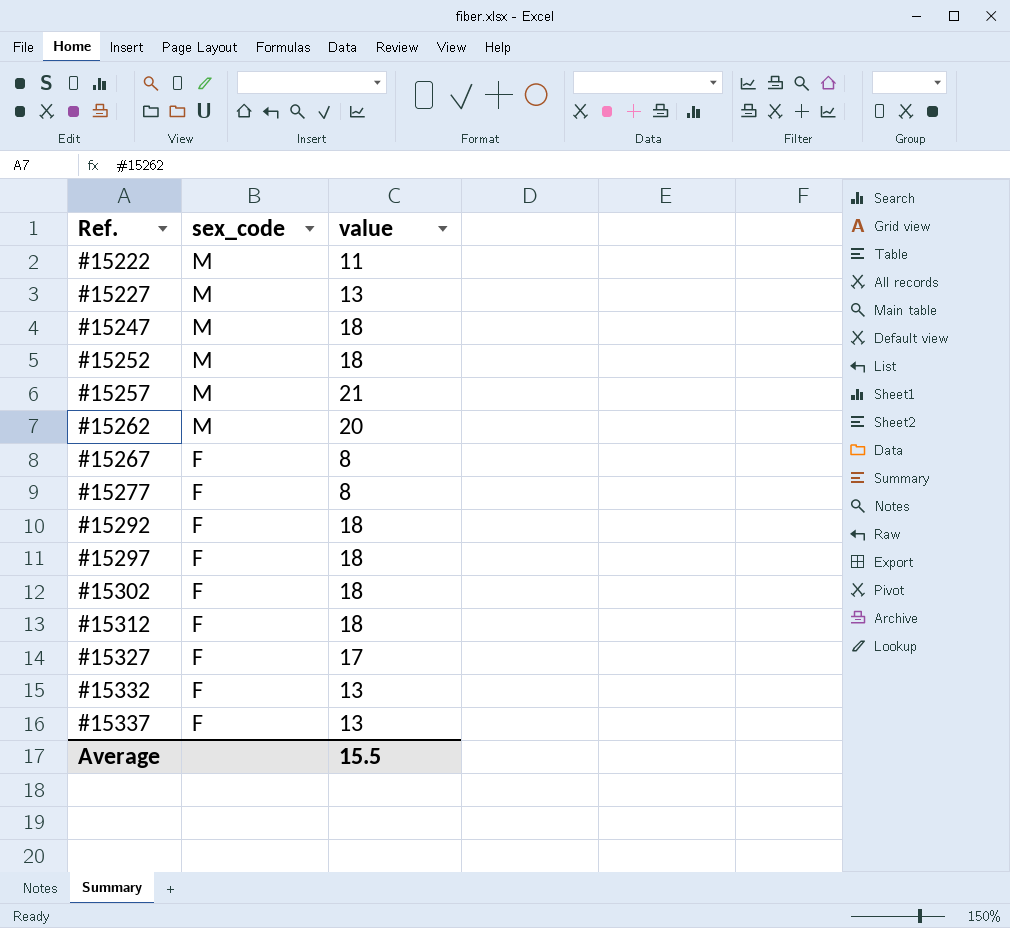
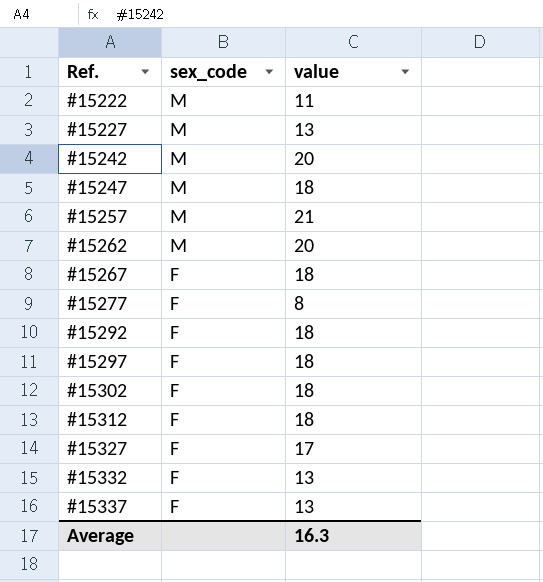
row #15252: M | 18 -> none
row #15242: none -> M | 20
#15267 | value: 8 -> 18
Average | value: 15.5 -> 16.3

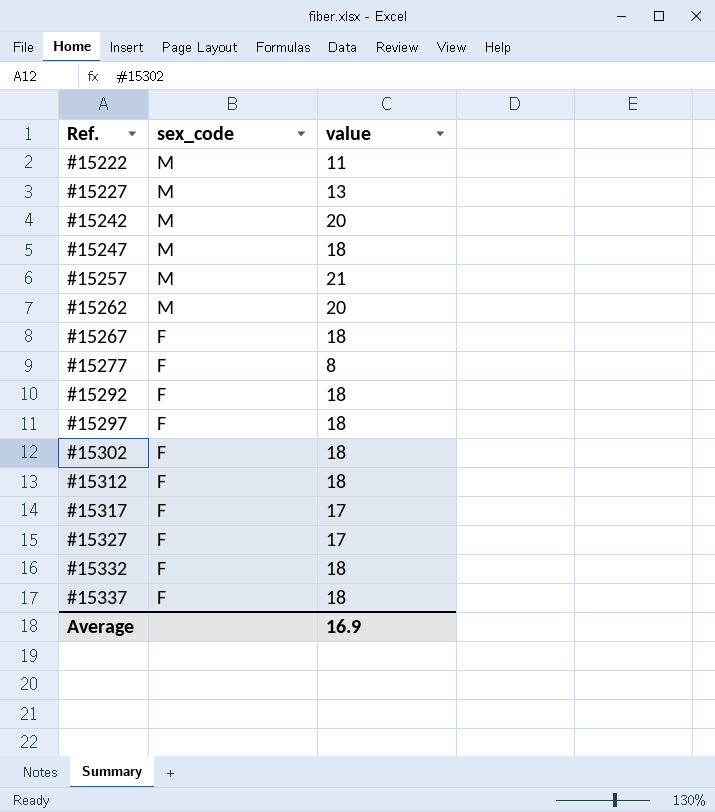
row #15317: none -> F | 17
#15332 | value: 13 -> 18
#15337 | value: 13 -> 18
Average | value: 16.3 -> 16.9

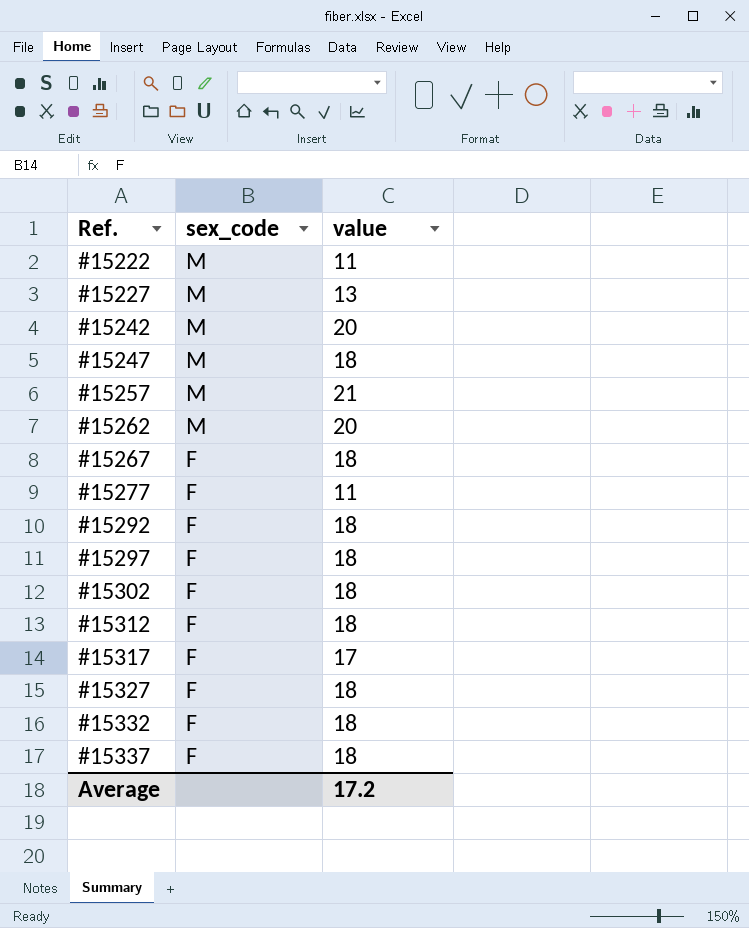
#15277 | value: 8 -> 11
#15327 | value: 17 -> 18
Average | value: 16.9 -> 17.2

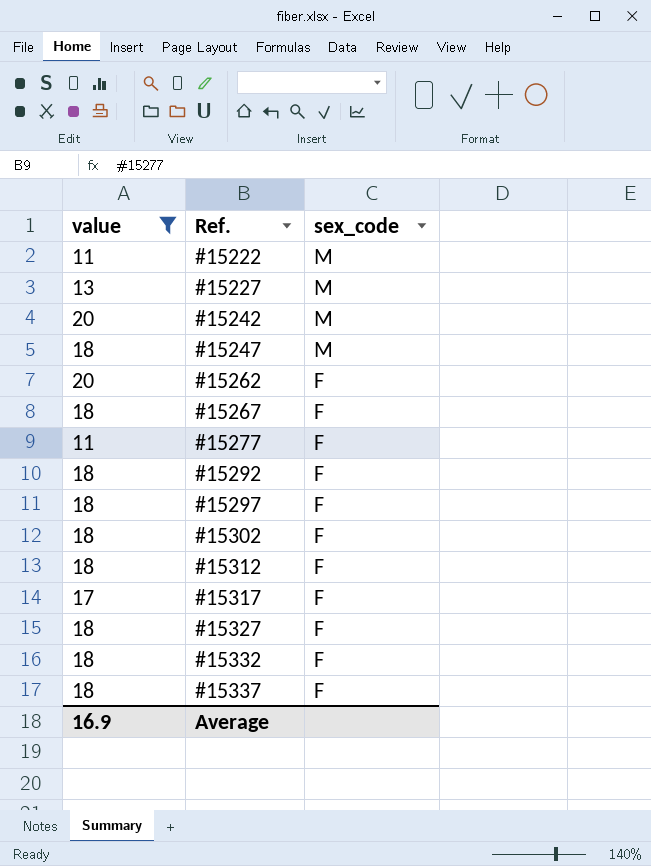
filter: none -> value != 21
column value | position: 3 -> 1
#15262 | sex_code: M -> F
Average | value: 17.2 -> 16.9

